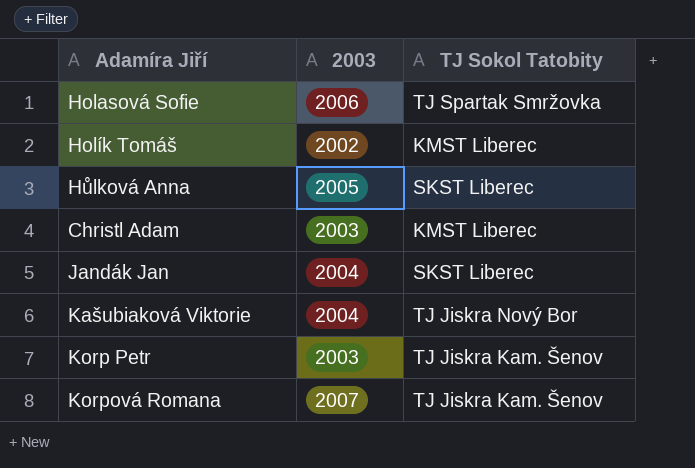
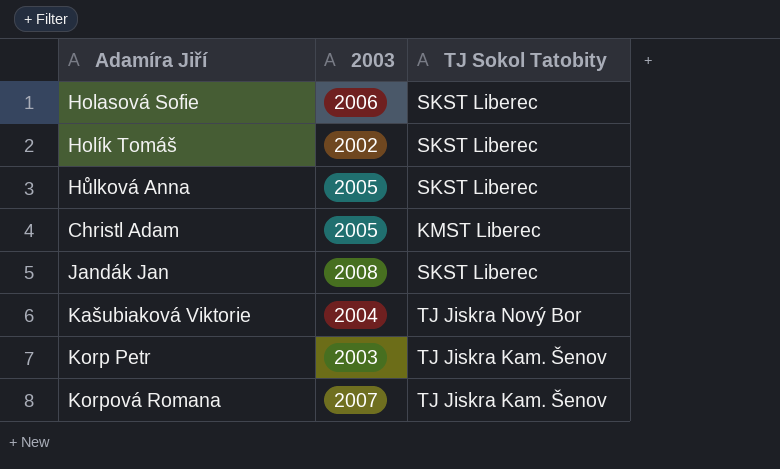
Holasová Sofie | TJ Sokol Tatobity: TJ Spartak Smržovka -> SKST Liberec
Holík Tomáš | TJ Sokol Tatobity: KMST Liberec -> SKST Liberec
Christl Adam | 2003: 2003 -> 2005
Jandák Jan | 2003: 2004 -> 2008

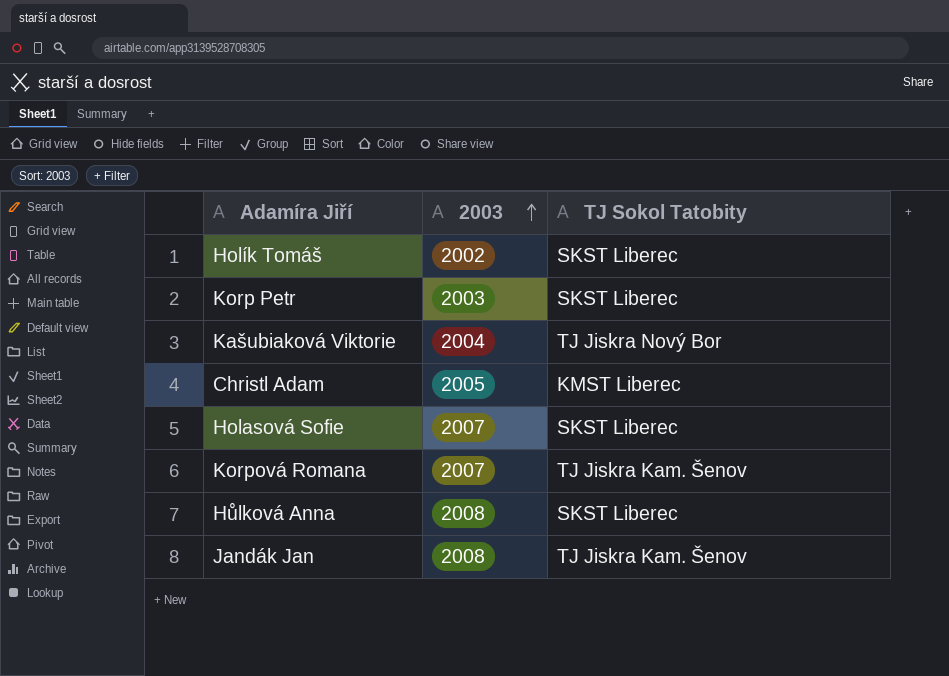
row order: none -> 2003 ascending
Korp Petr | TJ Sokol Tatobity: TJ Jiskra Kam. Šenov -> SKST Liberec
Holasová Sofie | 2003: 2006 -> 2007
Hůlková Anna | 2003: 2005 -> 2008
Jandák Jan | TJ Sokol Tatobity: SKST Liberec -> TJ Jiskra Kam. Šenov

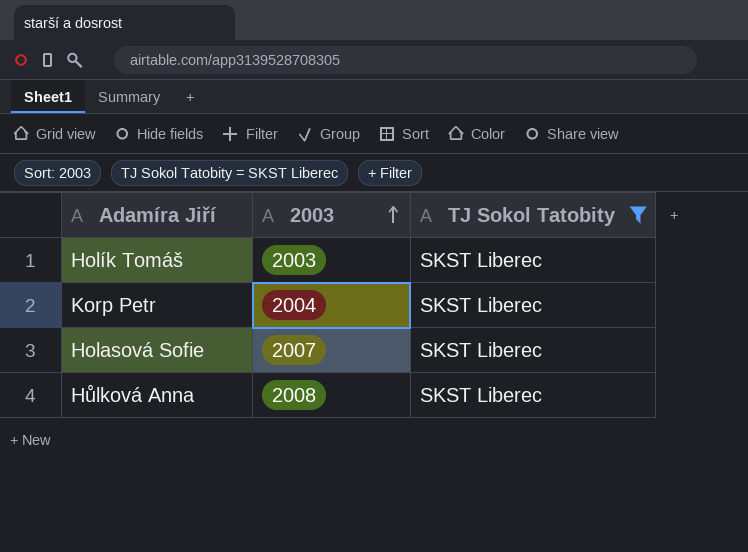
filter: none -> TJ Sokol Tatobity = SKST Liberec
Holík Tomáš | 2003: 2002 -> 2003
Korp Petr | 2003: 2003 -> 2004

